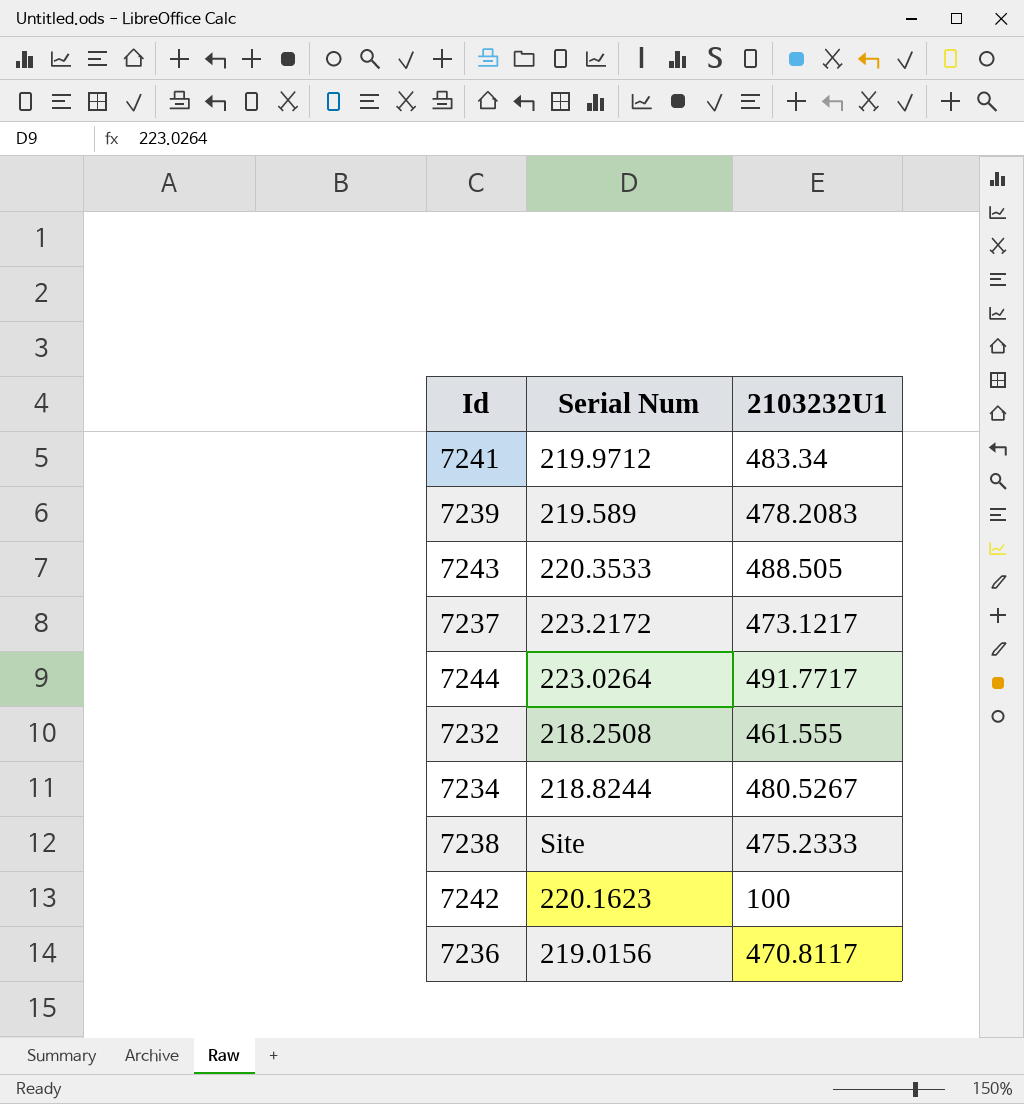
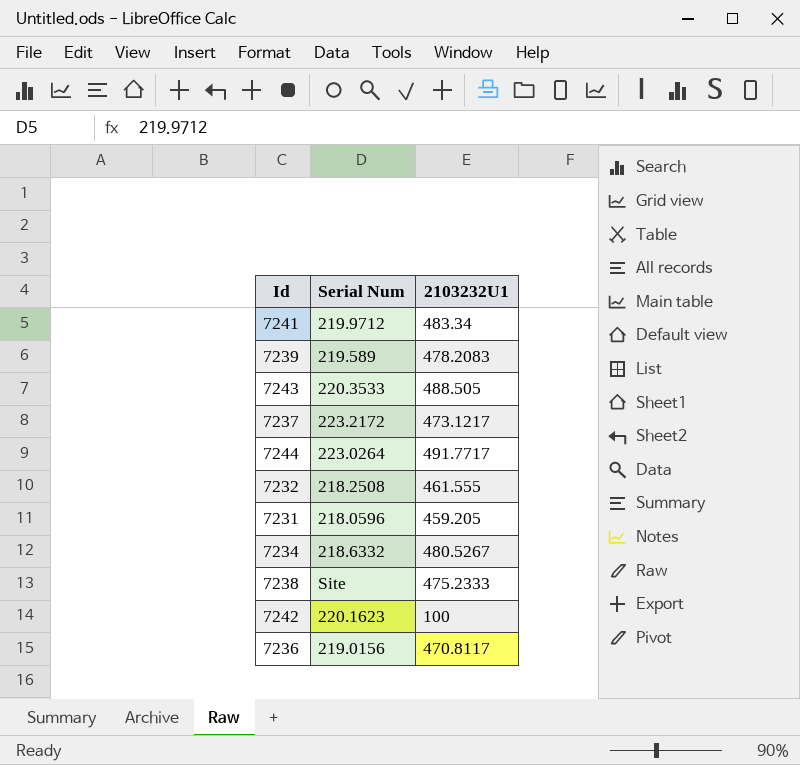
row 7231: none -> 218.0596 | 459.205
7234 | Serial Num: 218.8244 -> 218.6332

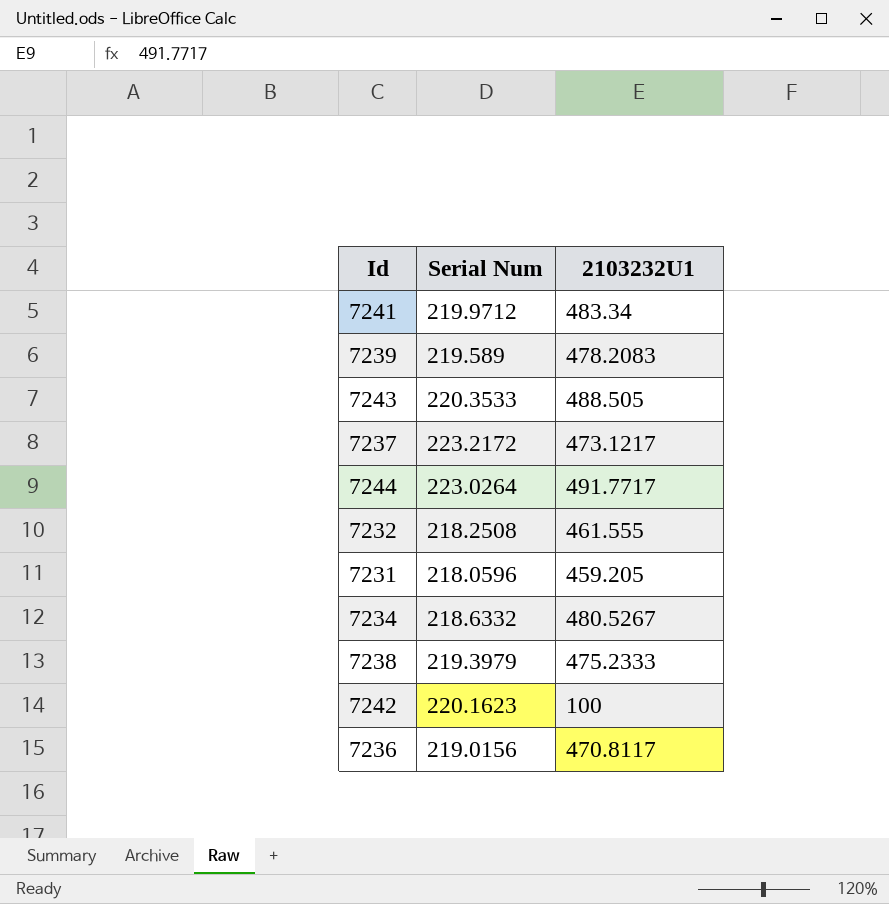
7238 | Serial Num: Site -> 219.3979

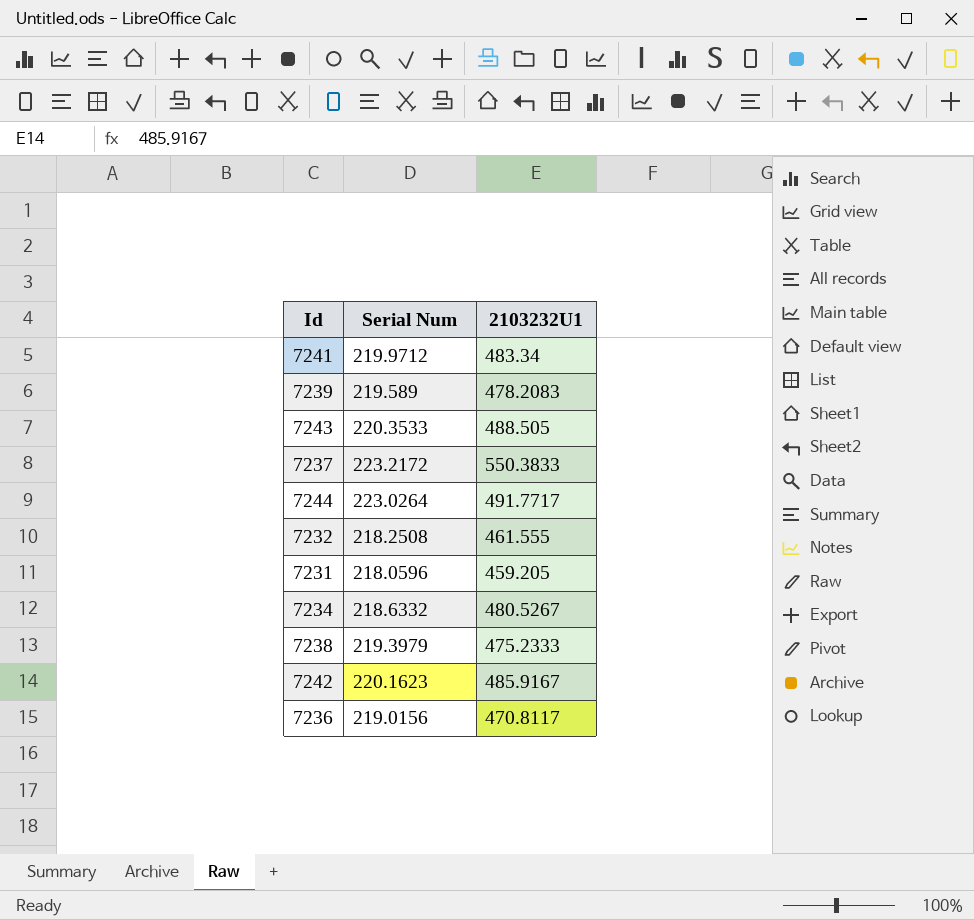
7237 | 2103232U1: 473.1217 -> 550.3833
7242 | 2103232U1: 100 -> 485.9167

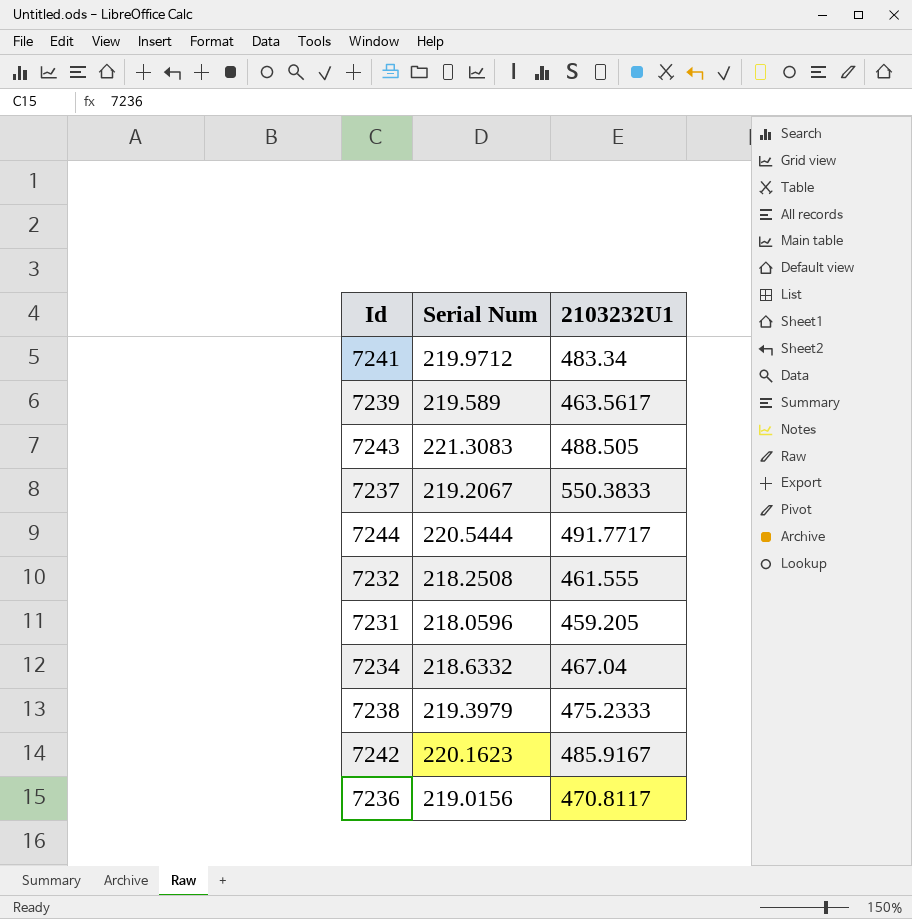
7239 | 2103232U1: 478.2083 -> 463.5617
7243 | Serial Num: 220.3533 -> 221.3083
7237 | Serial Num: 223.2172 -> 219.2067
7244 | Serial Num: 223.0264 -> 220.5444
7234 | 2103232U1: 480.5267 -> 467.04

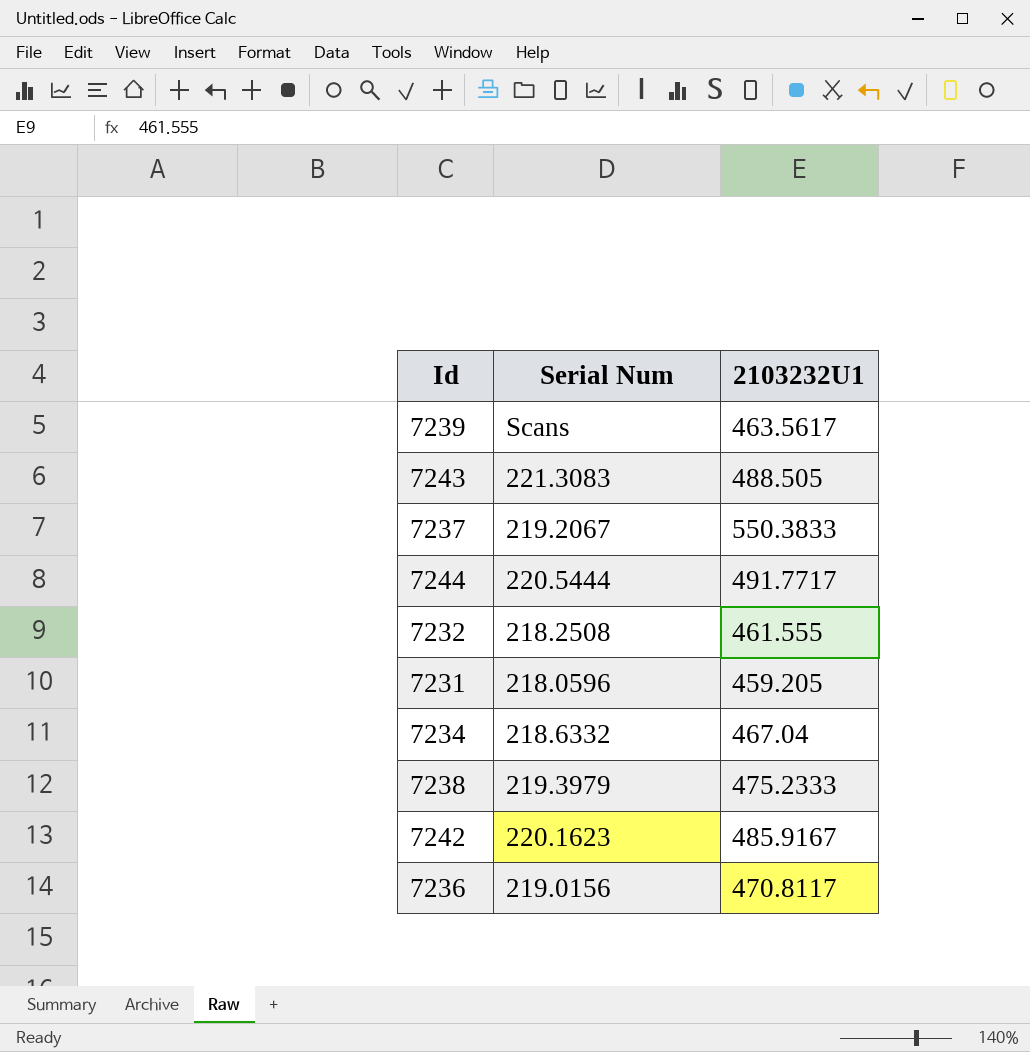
row 7241: 219.9712 | 483.34 -> none
7239 | Serial Num: 219.589 -> Scans

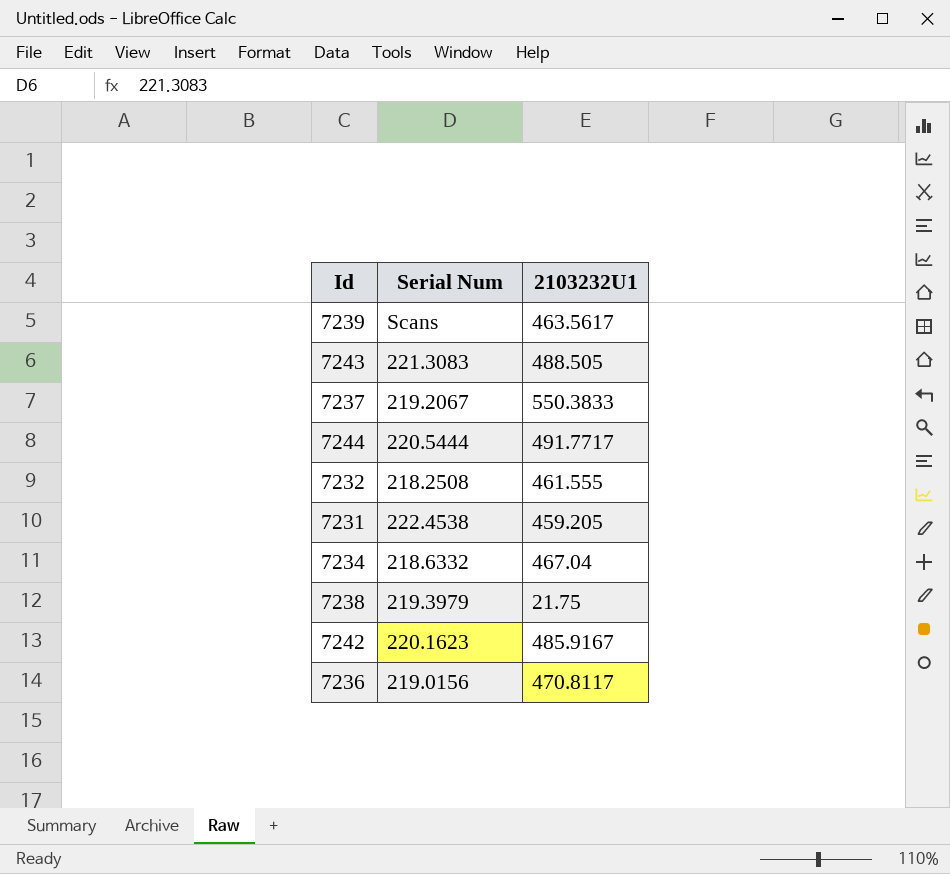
7231 | Serial Num: 218.0596 -> 222.4538
7238 | 2103232U1: 475.2333 -> 21.75

